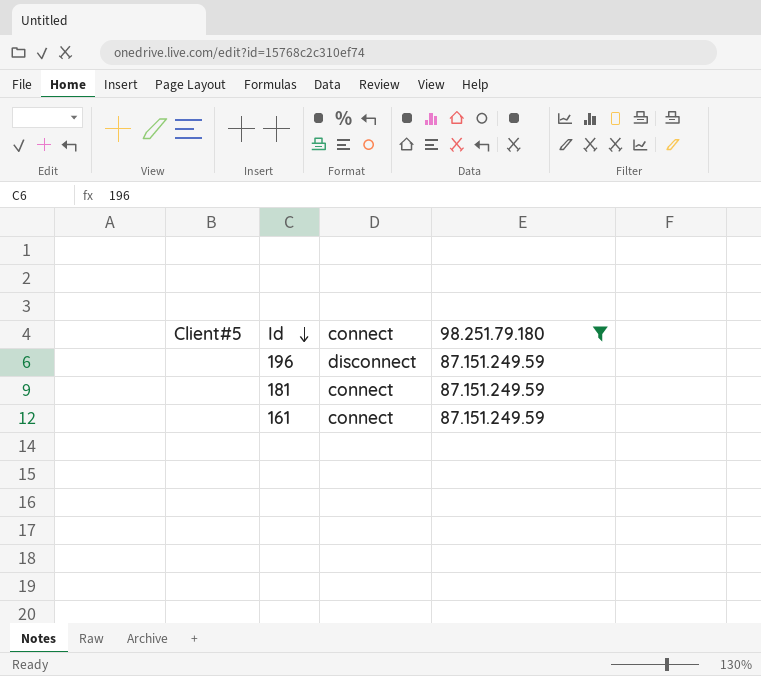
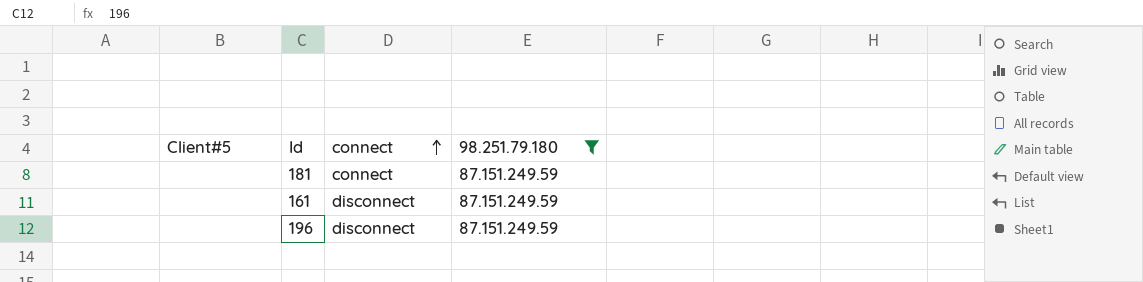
row order: Id descending -> connect ascending
161 | connect: connect -> disconnect

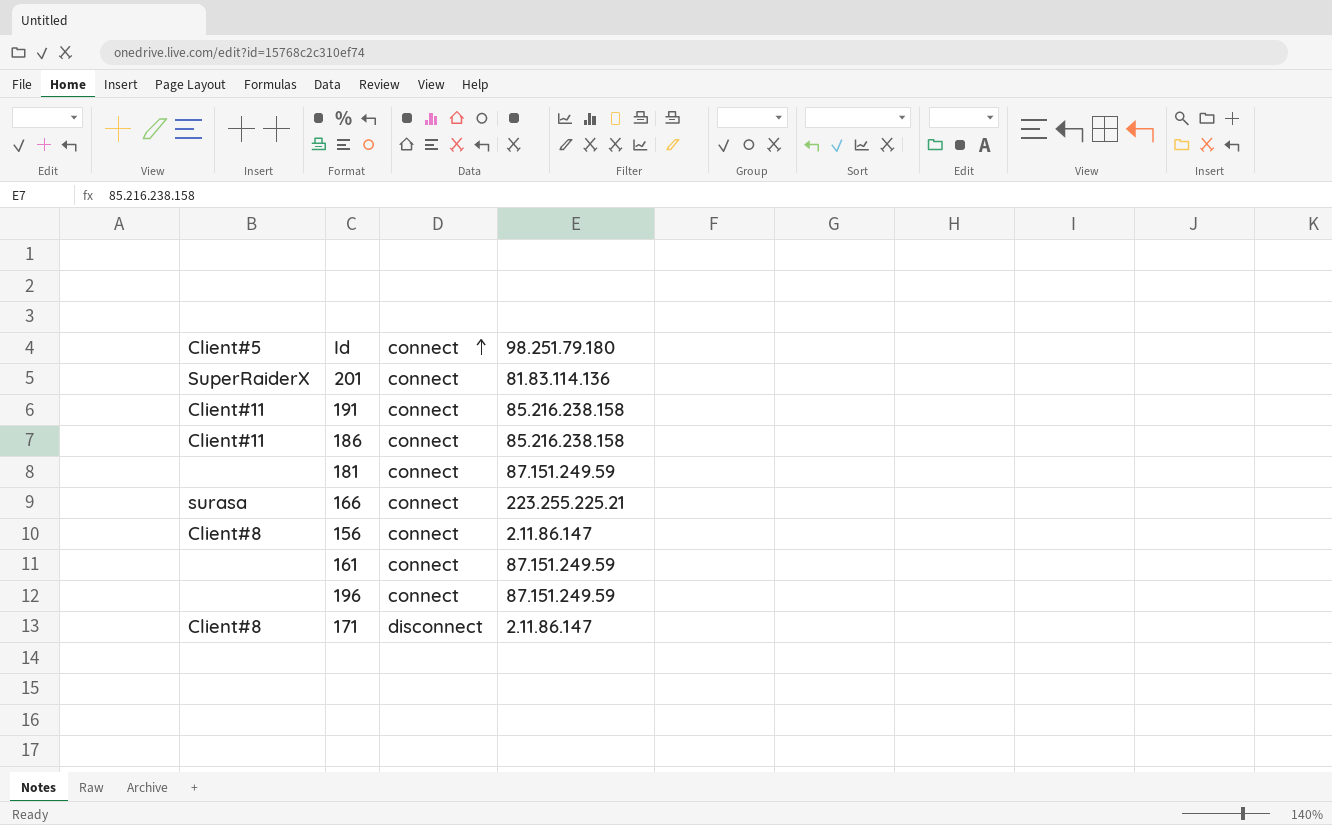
filter: 98.251.79.180 = 87.151.249.59 -> none
161 | connect: disconnect -> connect
196 | connect: disconnect -> connect

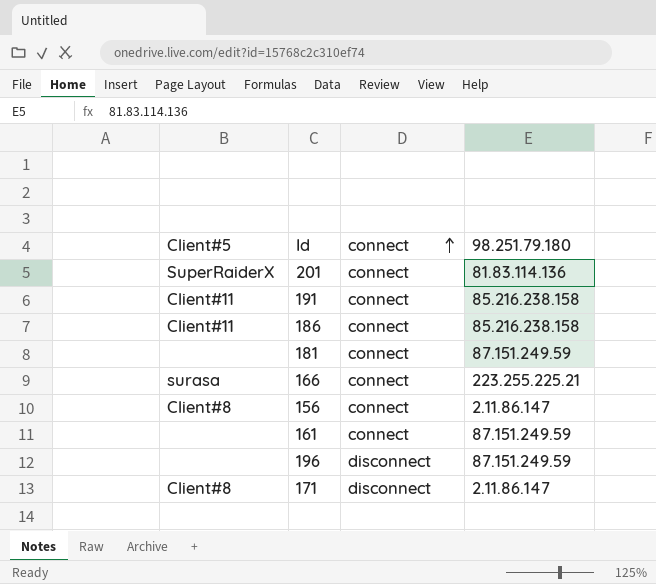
196 | connect: connect -> disconnect

